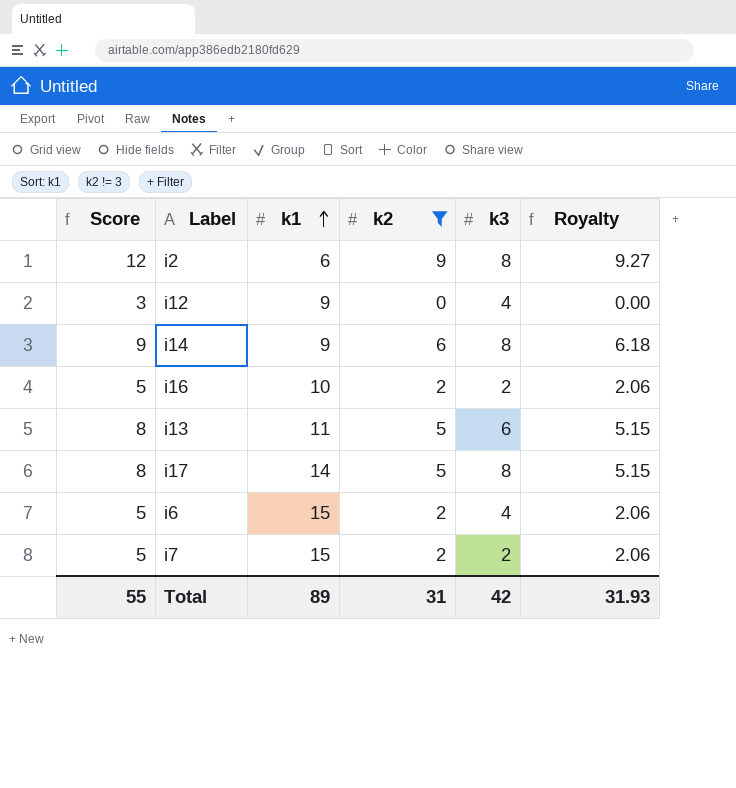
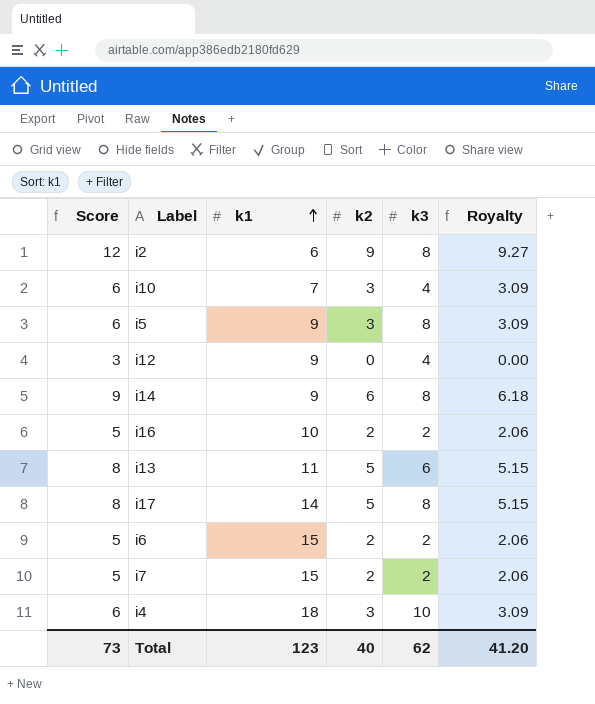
filter: k2 != 3 -> none
i6 | k3: 4 -> 2
Total | Score: 55 -> 73
Total | k1: 89 -> 123
Total | k2: 31 -> 40
Total | k3: 42 -> 62
Total | Royalty: 31.93 -> 41.20

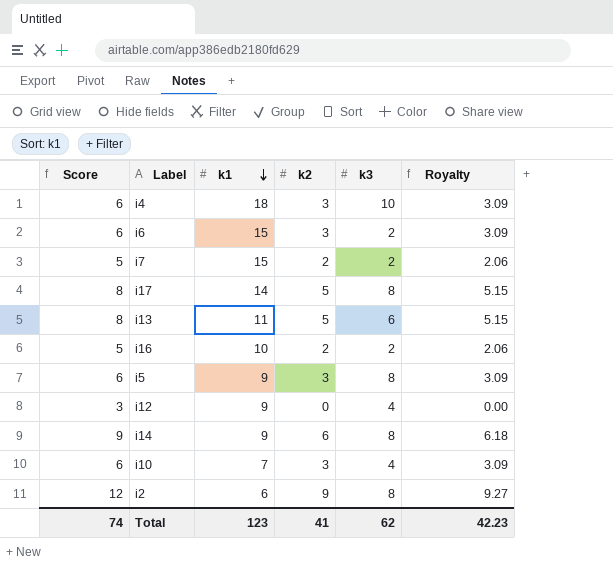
row order: k1 ascending -> k1 descending
i6 | Score: 5 -> 6
i6 | k2: 2 -> 3
i6 | Royalty: 2.06 -> 3.09
Total | Score: 73 -> 74
Total | k2: 40 -> 41
Total | Royalty: 41.20 -> 42.23

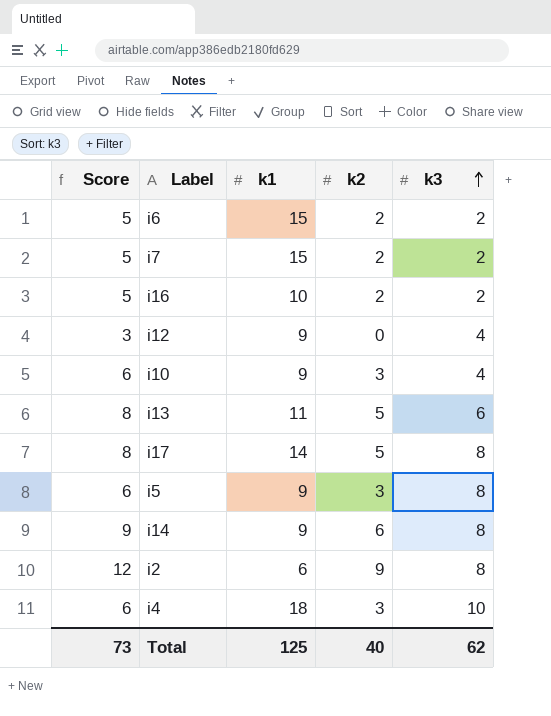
row order: k1 descending -> k3 ascending
column Royalty | formula: [k2] * 1.03 -> none
i6 | Score: 6 -> 5
i6 | k2: 3 -> 2
i10 | k1: 7 -> 9
Total | Score: 74 -> 73
Total | k1: 123 -> 125
Total | k2: 41 -> 40

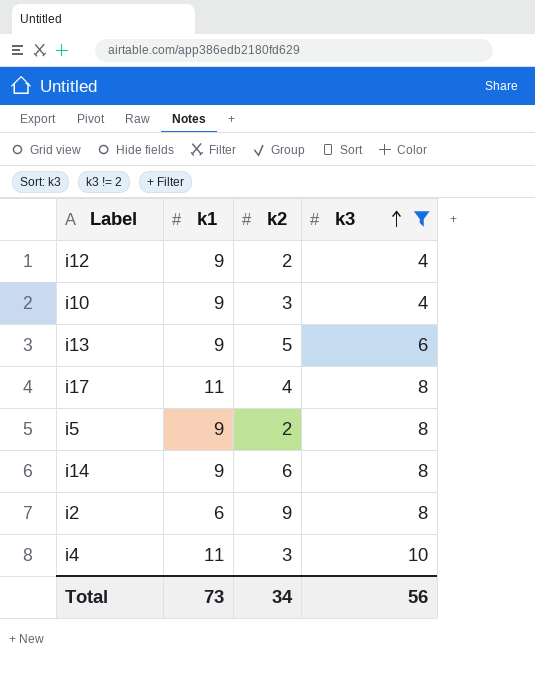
filter: none -> k3 != 2
column Score | formula: [k2] + 3 -> none
i12 | k2: 0 -> 2
i13 | k1: 11 -> 9
i17 | k1: 14 -> 11
i17 | k2: 5 -> 4
i5 | k2: 3 -> 2
i4 | k1: 18 -> 11
Total | k1: 125 -> 73
Total | k2: 40 -> 34
Total | k3: 62 -> 56

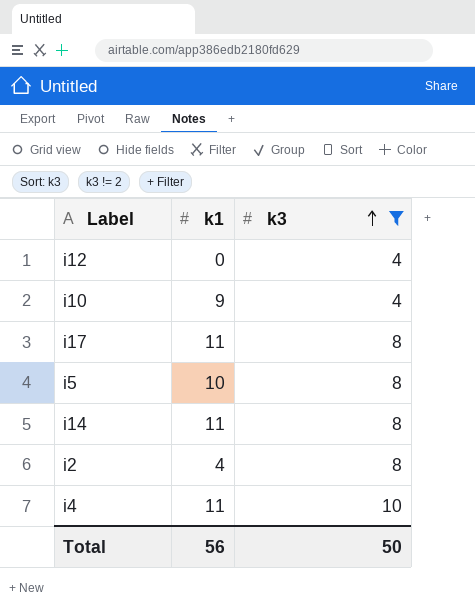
column k2 | position: 3 -> none
row i13: 9 | 5 | 6 -> none
i12 | k1: 9 -> 0
i5 | k1: 9 -> 10
i14 | k1: 9 -> 11
i2 | k1: 6 -> 4
Total | k1: 73 -> 56
Total | k3: 56 -> 50

